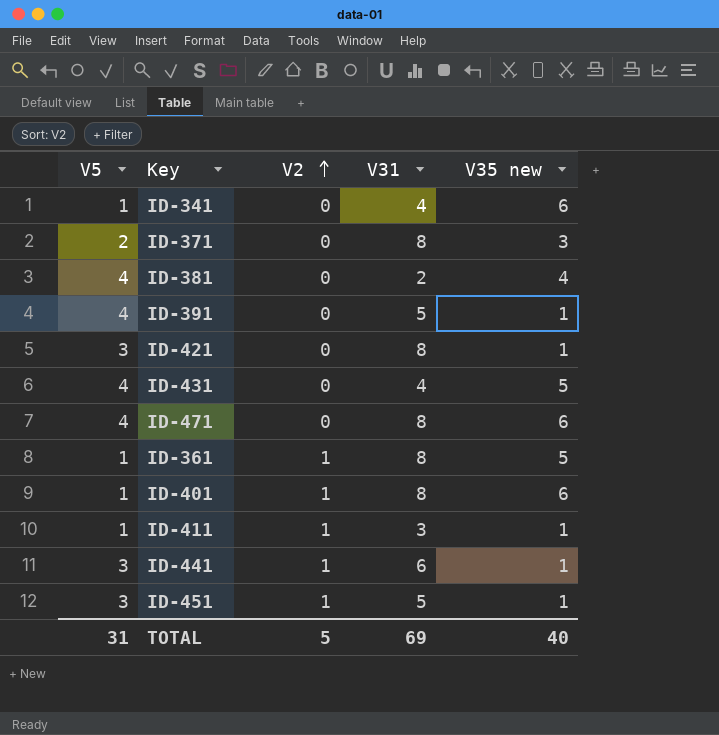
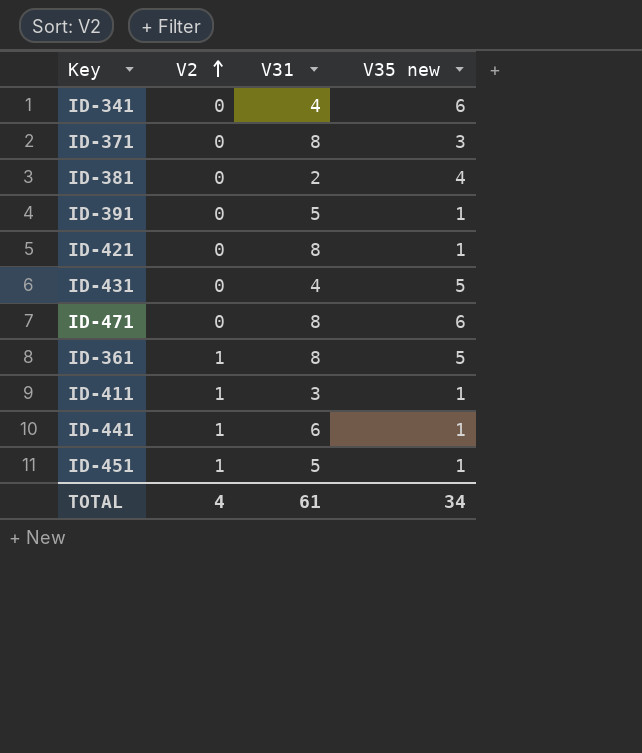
column V5 | position: 1 -> none
row ID-401: 1 | 1 | 8 | 6 -> none
TOTAL | V2: 5 -> 4
TOTAL | V31: 69 -> 61
TOTAL | V35 new: 40 -> 34

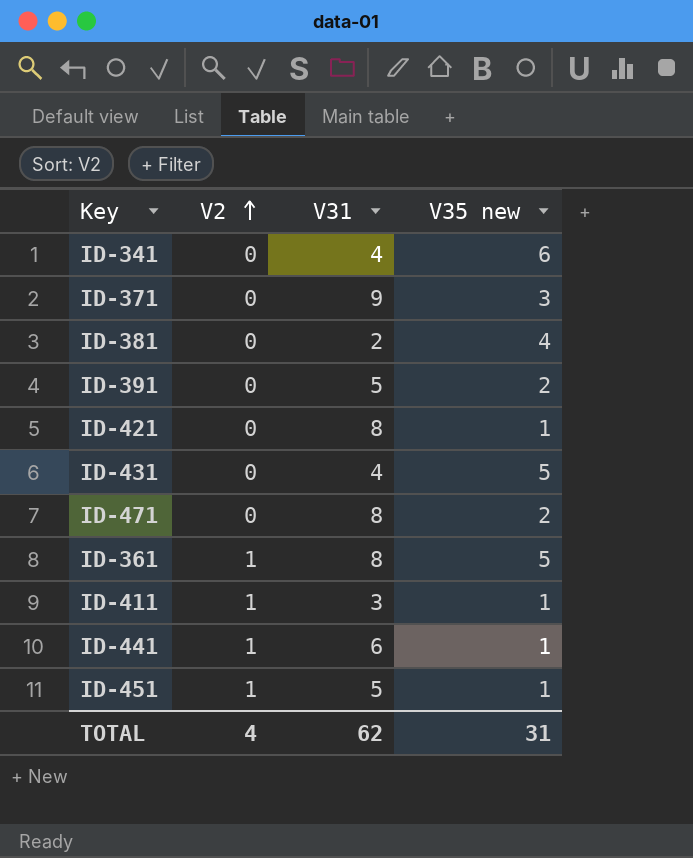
ID-371 | V31: 8 -> 9
ID-391 | V35 new: 1 -> 2
ID-471 | V35 new: 6 -> 2
TOTAL | V31: 61 -> 62
TOTAL | V35 new: 34 -> 31

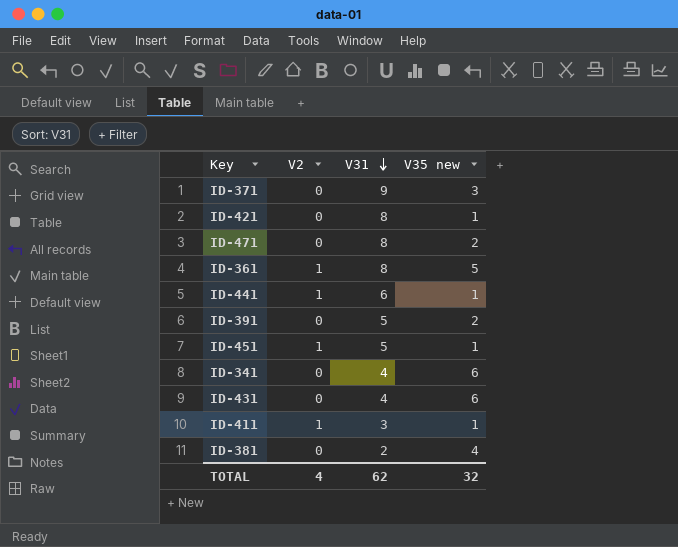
row order: V2 ascending -> V31 descending
ID-431 | V35 new: 5 -> 6
TOTAL | V35 new: 31 -> 32

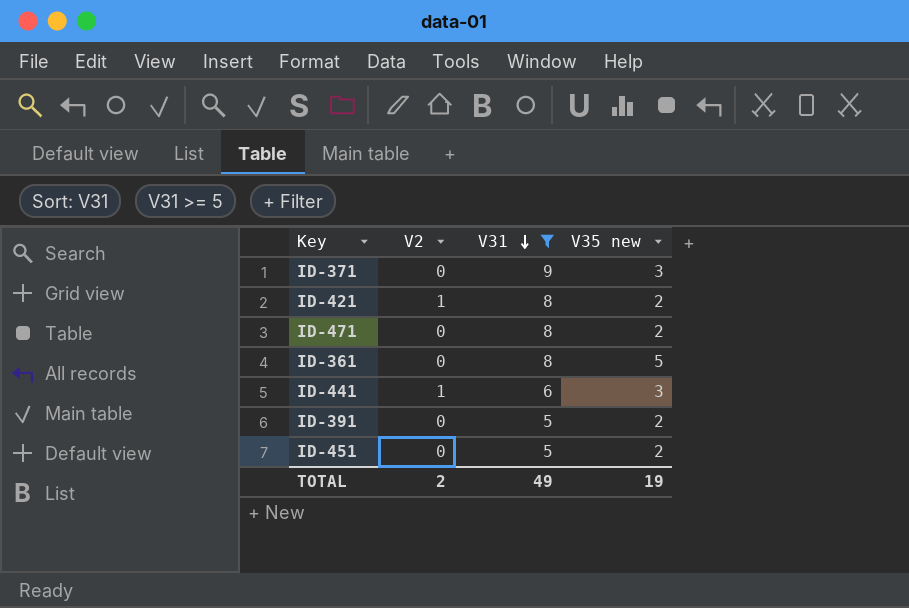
filter: none -> V31 >= 5
ID-421 | V2: 0 -> 1
ID-421 | V35 new: 1 -> 2
ID-361 | V2: 1 -> 0
ID-441 | V35 new: 1 -> 3
ID-451 | V2: 1 -> 0
ID-451 | V35 new: 1 -> 2
TOTAL | V2: 4 -> 2
TOTAL | V31: 62 -> 49
TOTAL | V35 new: 32 -> 19

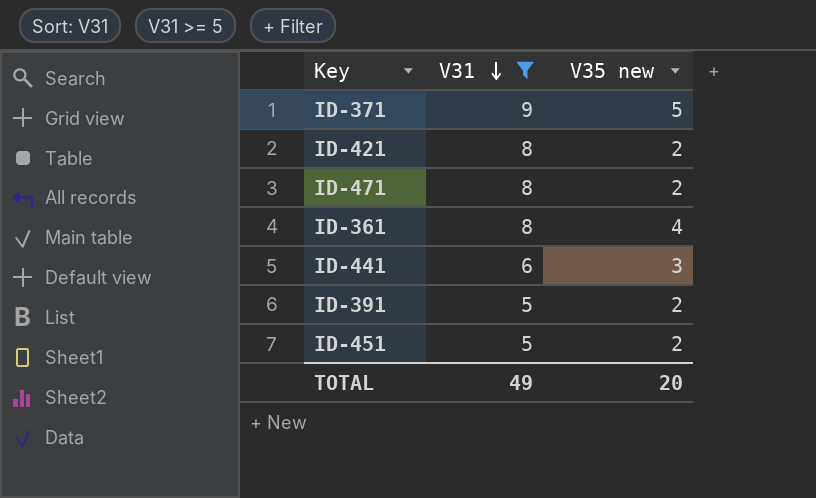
column V2 | position: 2 -> none
ID-371 | V35 new: 3 -> 5
ID-361 | V35 new: 5 -> 4
TOTAL | V35 new: 19 -> 20

